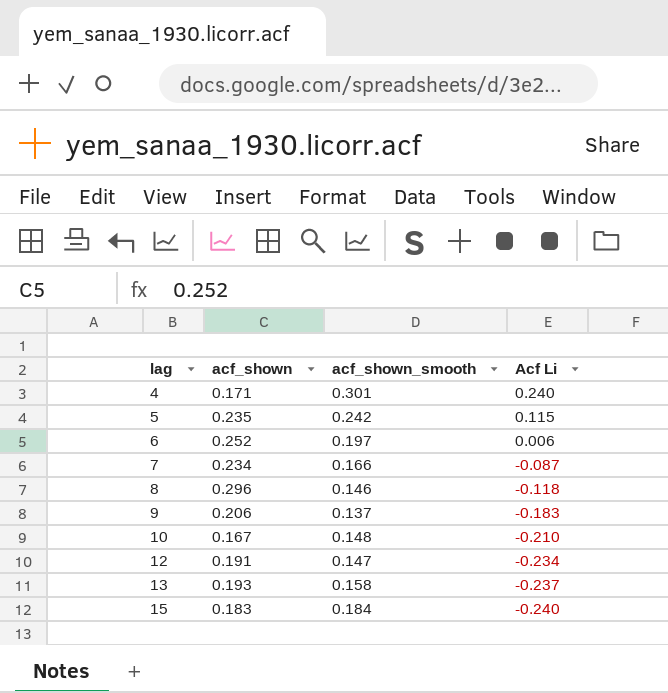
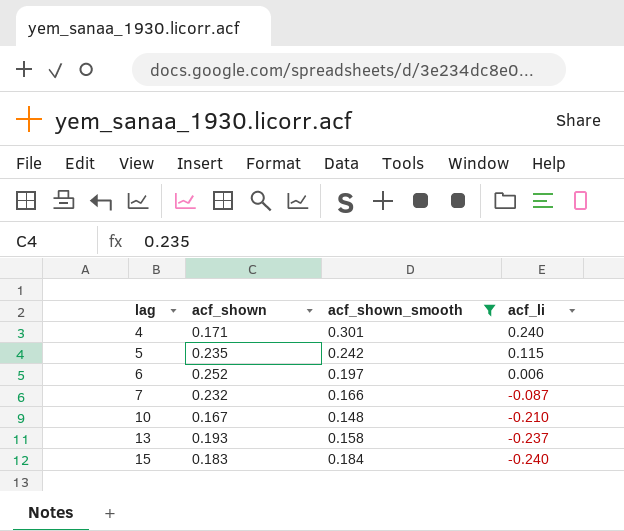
filter: none -> acf_shown_smooth >= 0.148
column name: Acf Li -> acf_li
7 | acf_shown: 0.234 -> 0.232

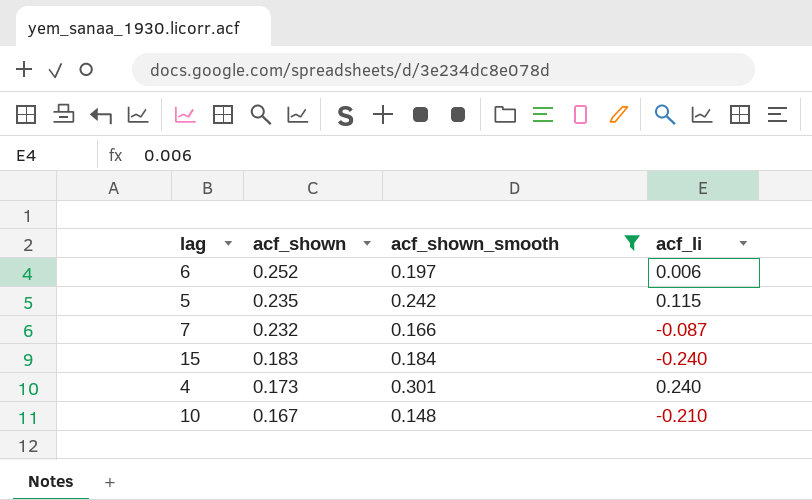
row order: lag ascending -> acf_shown descending
row 13: 0.193 | 0.158 | -0.237 -> none
4 | acf_shown: 0.171 -> 0.173

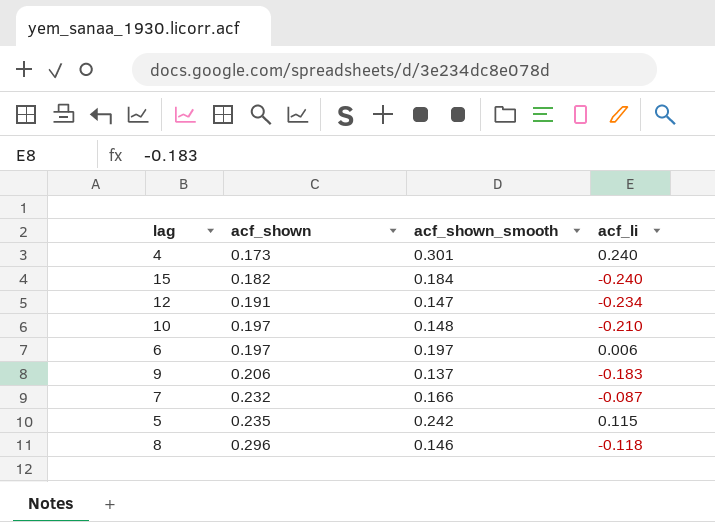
filter: acf_shown_smooth >= 0.148 -> none
row order: acf_shown descending -> acf_shown ascending
15 | acf_shown: 0.183 -> 0.182
10 | acf_shown: 0.167 -> 0.197
6 | acf_shown: 0.252 -> 0.197

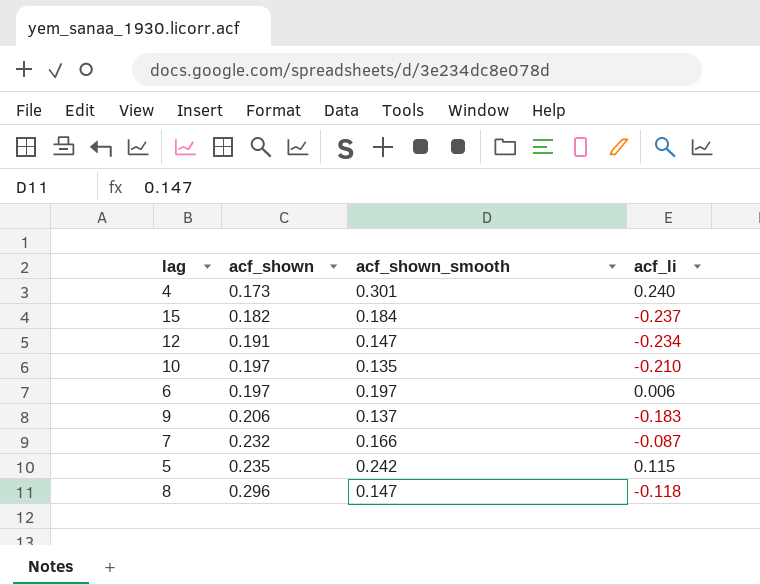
15 | acf_li: -0.240 -> -0.237
10 | acf_shown_smooth: 0.148 -> 0.135
8 | acf_shown_smooth: 0.146 -> 0.147

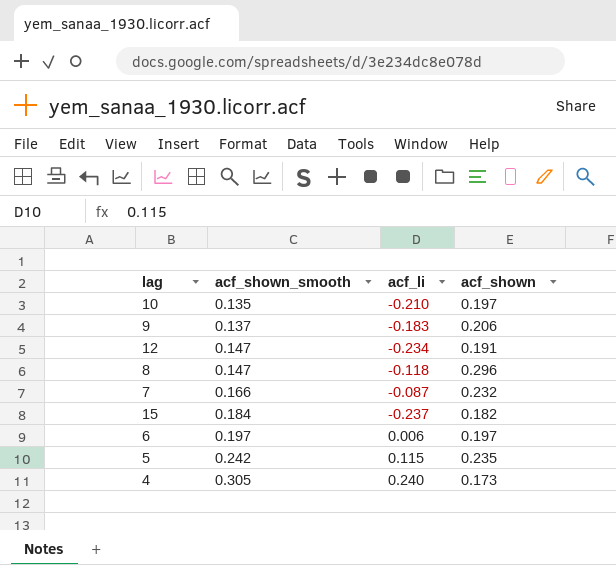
row order: acf_shown ascending -> acf_shown_smooth ascending
column acf_shown | position: 2 -> 4
4 | acf_shown_smooth: 0.301 -> 0.305

